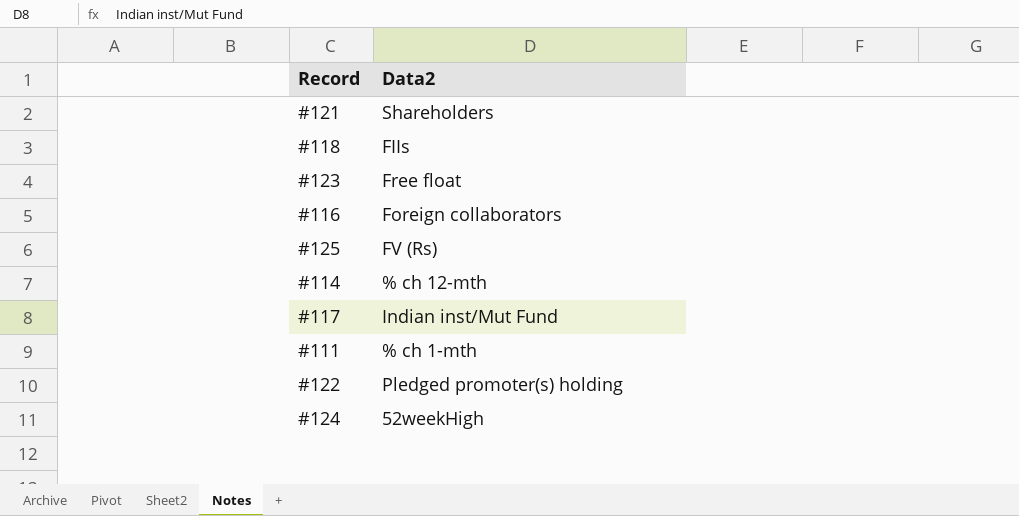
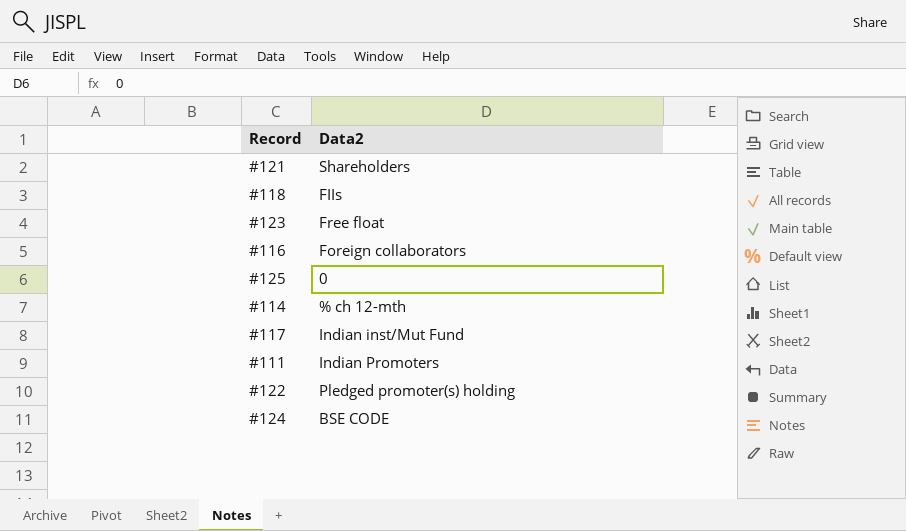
#125 | Data2: FV (Rs) -> 0
#111 | Data2: % ch 1-mth -> Indian Promoters
#124 | Data2: 52weekHigh -> BSE CODE

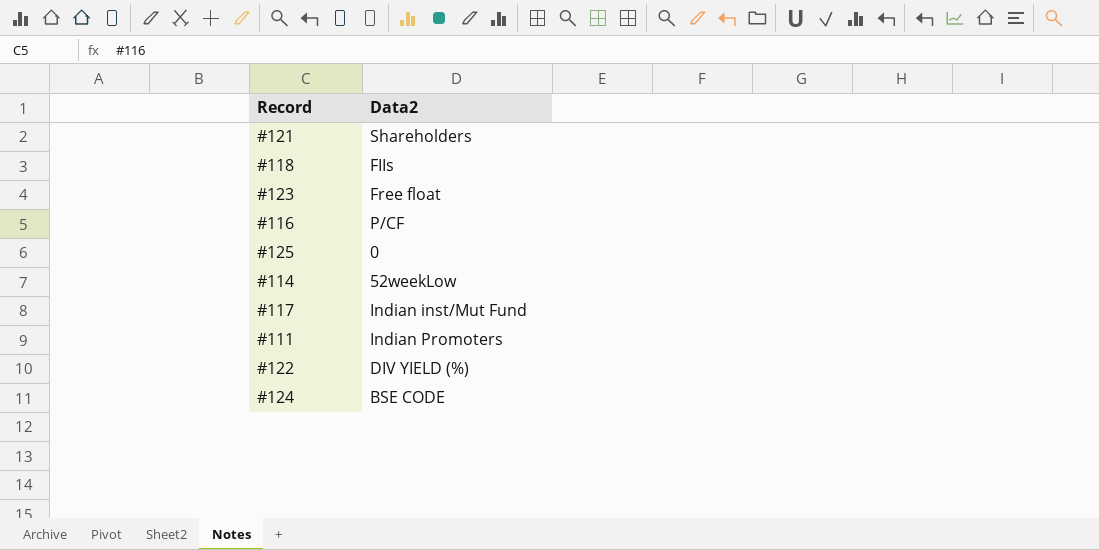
#116 | Data2: Foreign collaborators -> P/CF
#114 | Data2: % ch 12-mth -> 52weekLow
#122 | Data2: Pledged promoter(s) holding -> DIV YIELD (%)

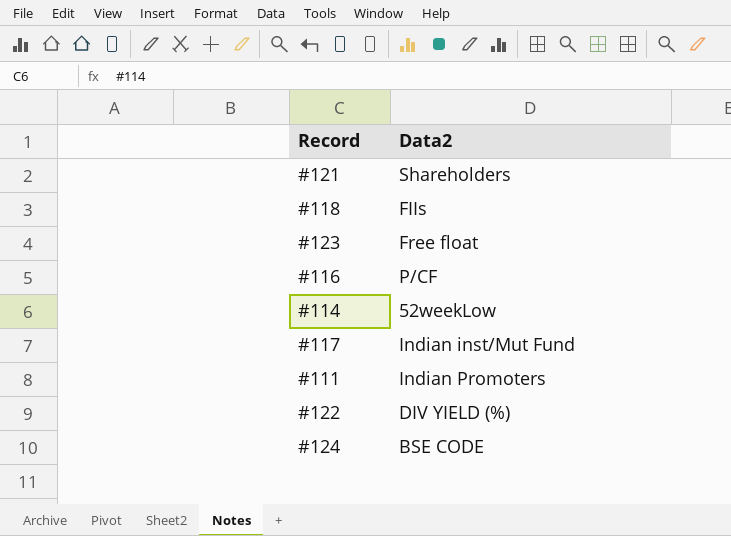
row #125: 0 -> none

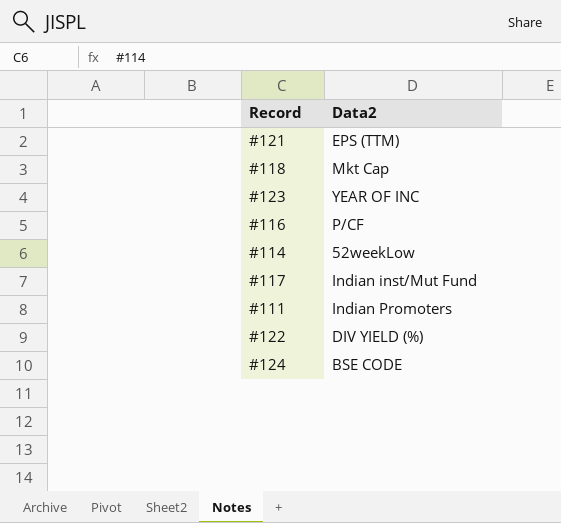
#121 | Data2: Shareholders -> EPS (TTM)
#118 | Data2: FIIs -> Mkt Cap
#123 | Data2: Free float -> YEAR OF INC

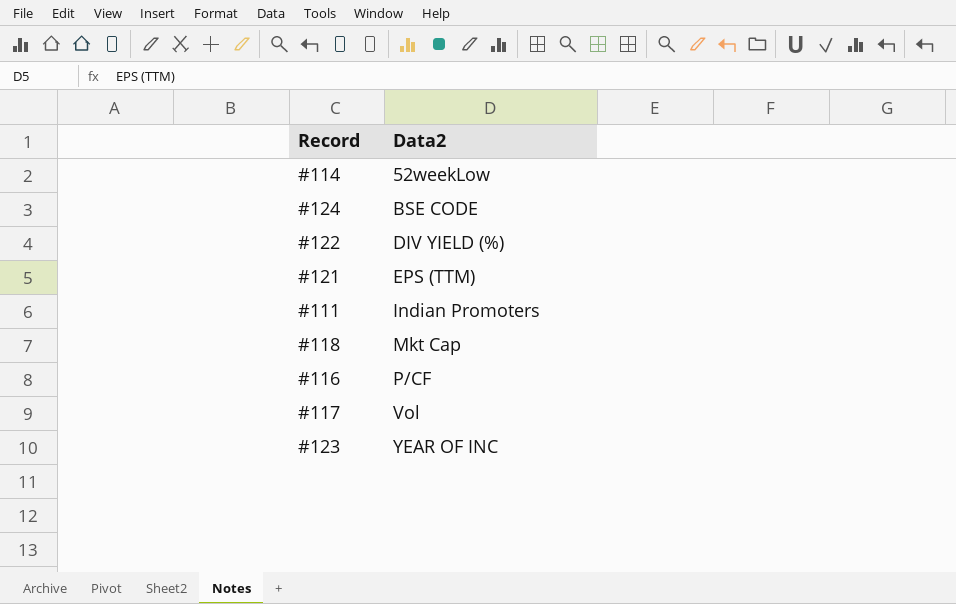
row order: none -> Data2 ascending
#117 | Data2: Indian inst/Mut Fund -> Vol

